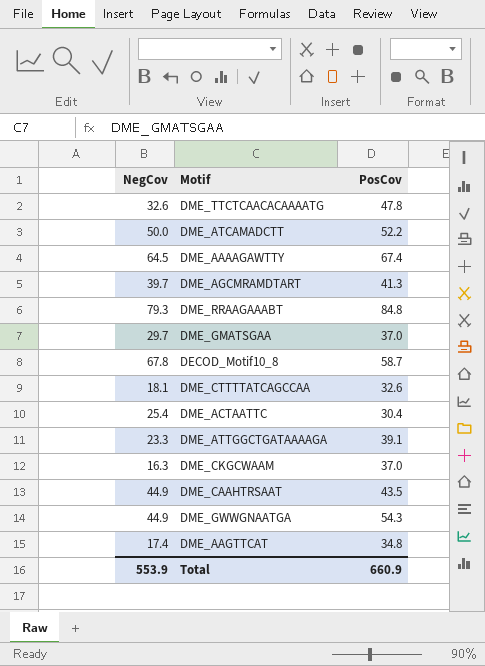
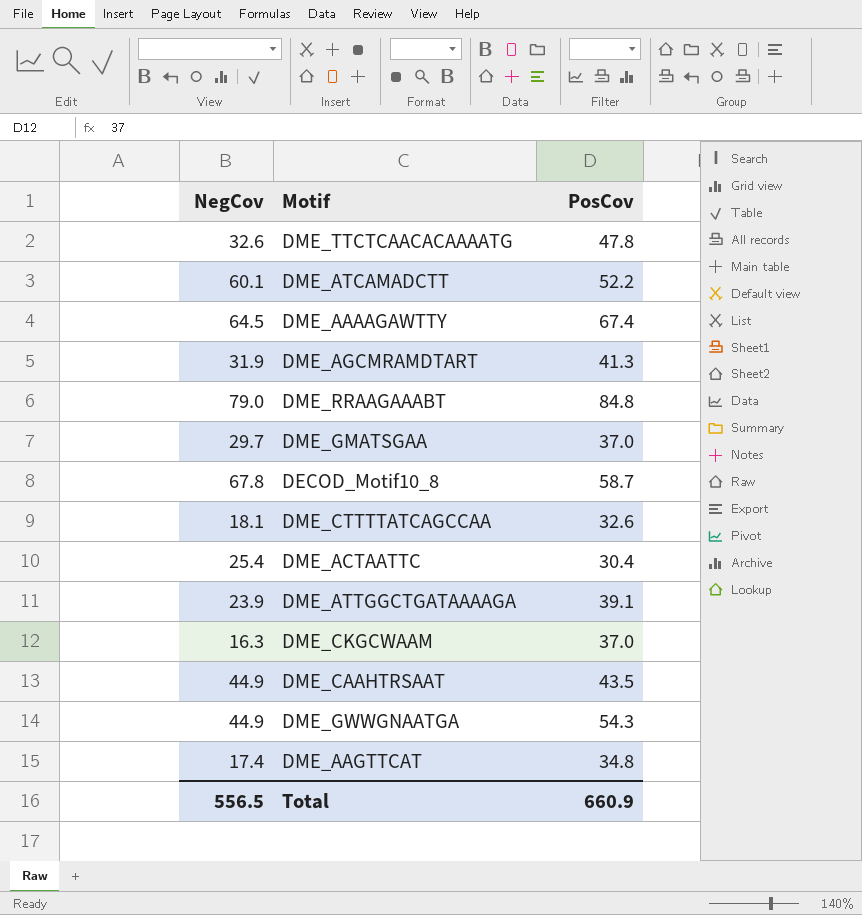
DME_ATCAMADCTT | NegCov: 50.0 -> 60.1
DME_AGCMRAMDTART | NegCov: 39.7 -> 31.9
DME_RRAAGAAABT | NegCov: 79.3 -> 79.0
DME_ATTGGCTGATAAAAGA | NegCov: 23.3 -> 23.9
Total | NegCov: 553.9 -> 556.5

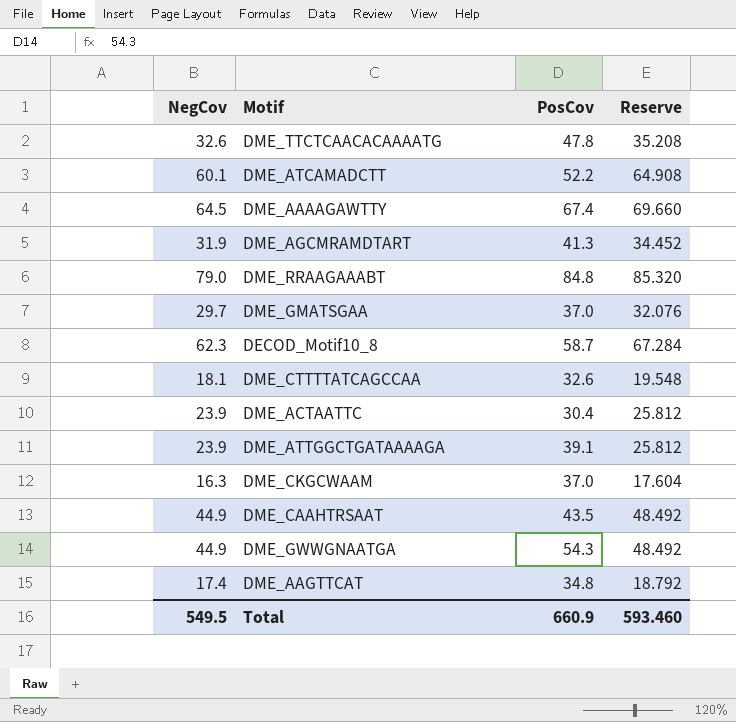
column Reserve | formula: none -> [NegCov] * 1.08
DECOD_Motif10_8 | NegCov: 67.8 -> 62.3
DME_ACTAATTC | NegCov: 25.4 -> 23.9
Total | NegCov: 556.5 -> 549.5

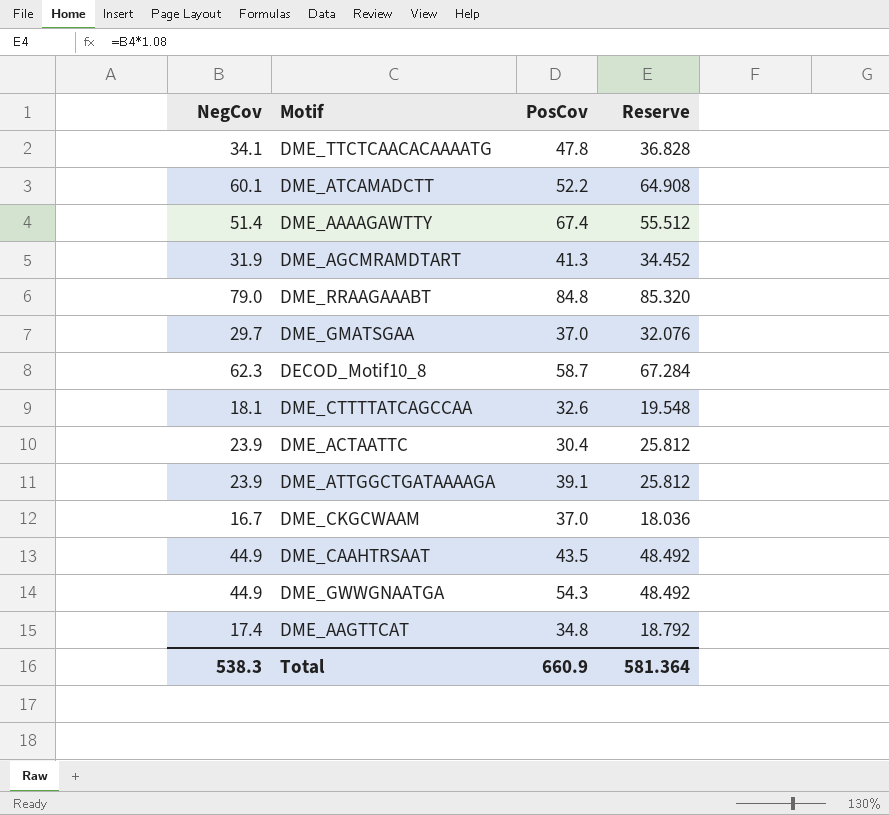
DME_TTCTCAACACAAAATG | NegCov: 32.6 -> 34.1
DME_TTCTCAACACAAAATG | Reserve: 35.208 -> 36.828
DME_AAAAGAWTTY | NegCov: 64.5 -> 51.4
DME_AAAAGAWTTY | Reserve: 69.660 -> 55.512
DME_CKGCWAAM | NegCov: 16.3 -> 16.7
DME_CKGCWAAM | Reserve: 17.604 -> 18.036
Total | NegCov: 549.5 -> 538.3
Total | Reserve: 593.460 -> 581.364

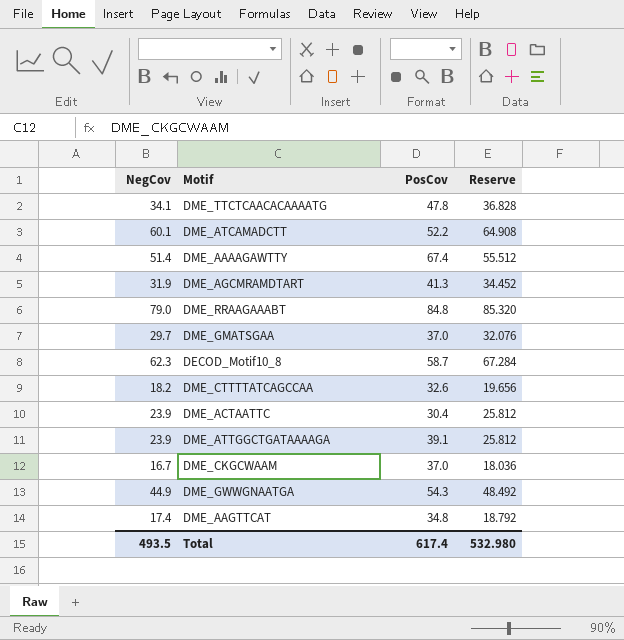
row DME_CAAHTRSAAT: 44.9 | 43.5 | 48.492 -> none
DME_CTTTTATCAGCCAA | NegCov: 18.1 -> 18.2
DME_CTTTTATCAGCCAA | Reserve: 19.548 -> 19.656
Total | NegCov: 538.3 -> 493.5
Total | PosCov: 660.9 -> 617.4
Total | Reserve: 581.364 -> 532.980

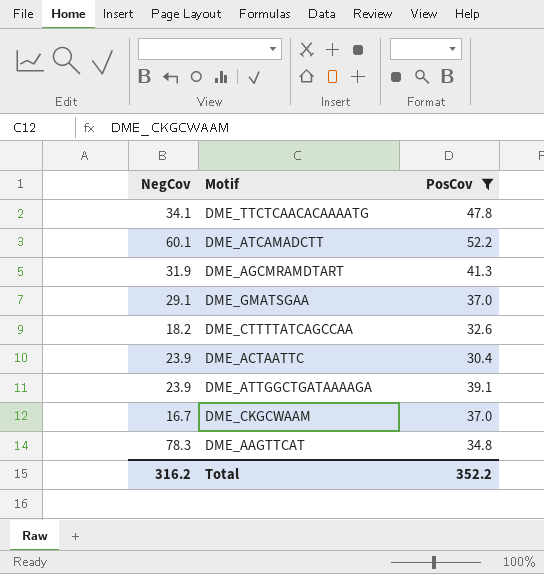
filter: none -> PosCov <= 52.2
column Reserve | formula: [NegCov] * 1.08 -> none
DME_GMATSGAA | NegCov: 29.7 -> 29.1
DME_AAGTTCAT | NegCov: 17.4 -> 78.3
Total | NegCov: 493.5 -> 316.2
Total | PosCov: 617.4 -> 352.2

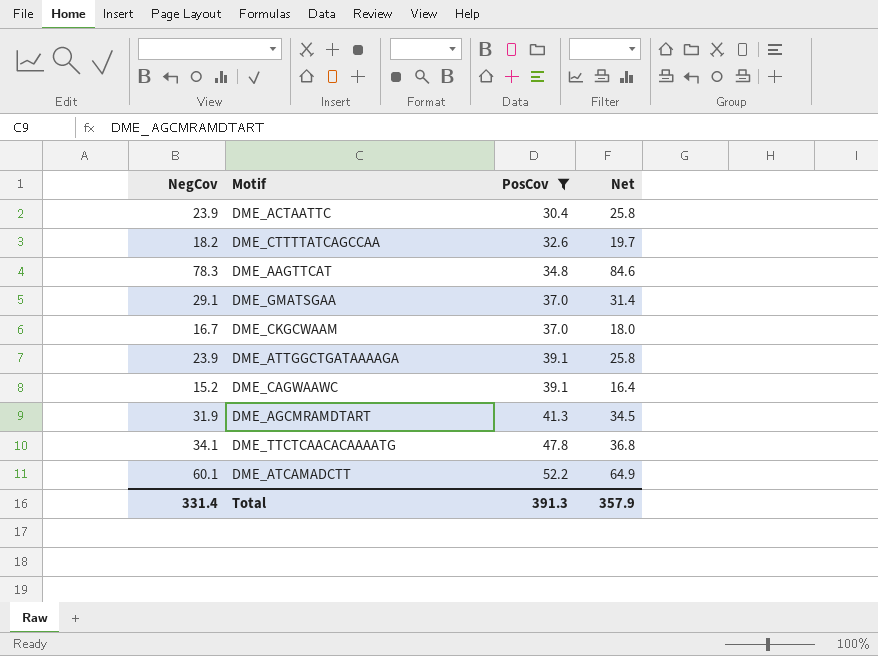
row order: none -> PosCov ascending
column Net | formula: none -> [NegCov] * 1.08
row DME_CAGWAAWC: none -> 15.2 | 39.1 | 16.4
Total | NegCov: 316.2 -> 331.4
Total | PosCov: 352.2 -> 391.3

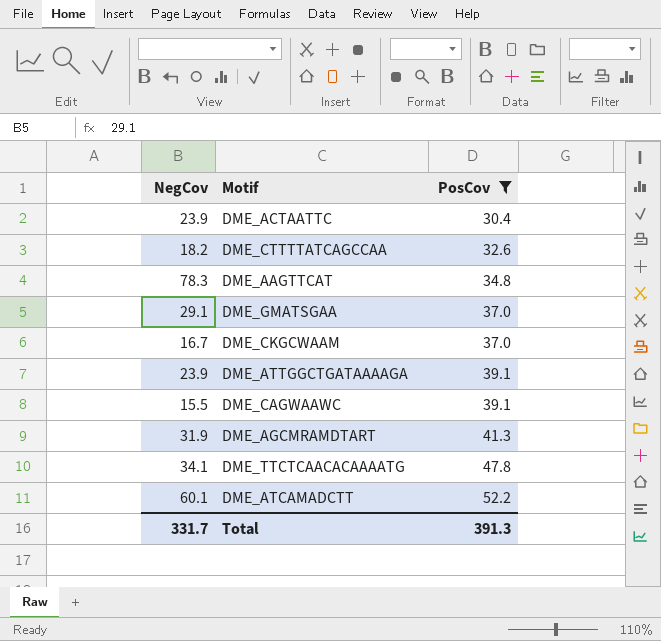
column Net | formula: [NegCov] * 1.08 -> none
DME_CAGWAAWC | NegCov: 15.2 -> 15.5
Total | NegCov: 331.4 -> 331.7

